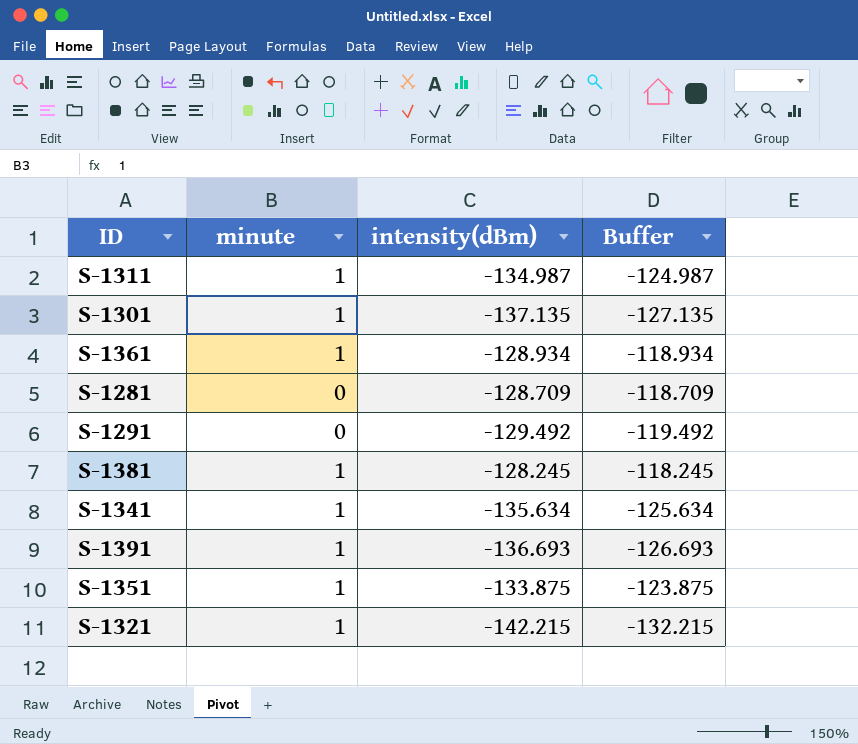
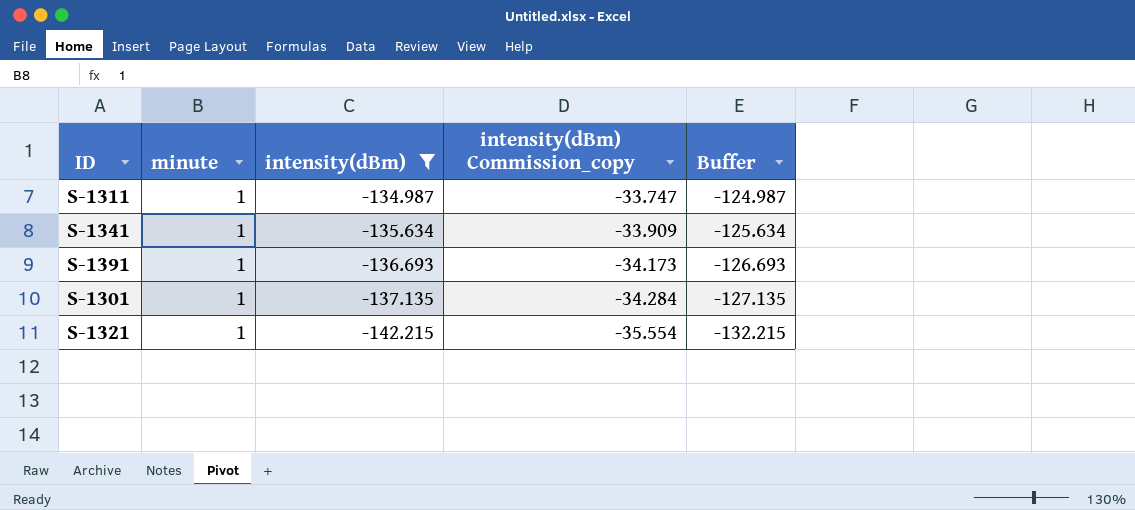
filter: none -> intensity(dBm) <= -134.987
row order: none -> intensity(dBm) descending
column intensity(dBm) Commission_copy | formula: none -> [intensity(dBm)] * 0.25

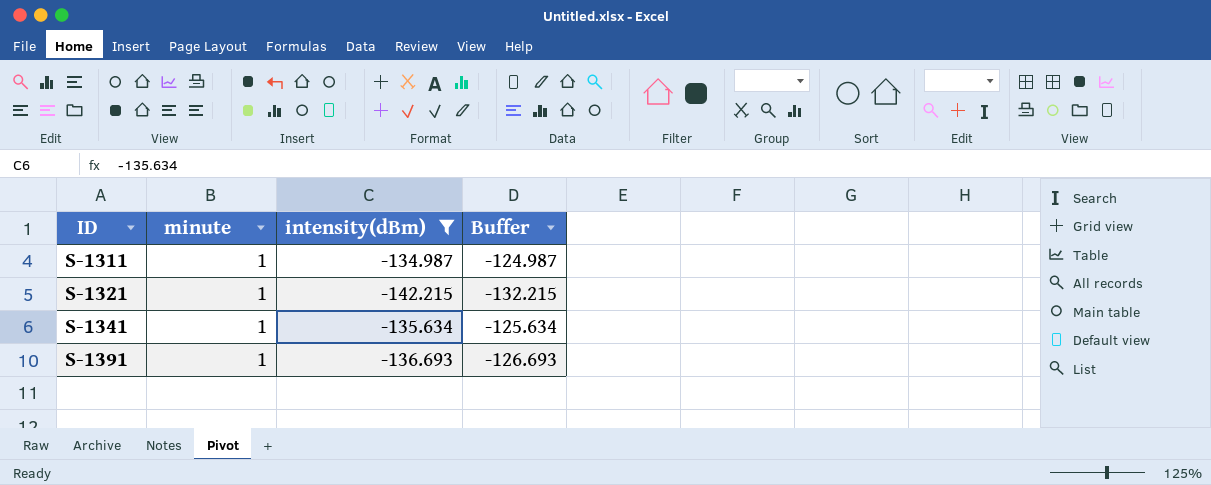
row order: intensity(dBm) descending -> ID ascending
column intensity(dBm) Commission_copy | formula: [intensity(dBm)] * 0.25 -> none
row S-1301: 1 | -137.135 | -34.284 | -127.135 -> none

